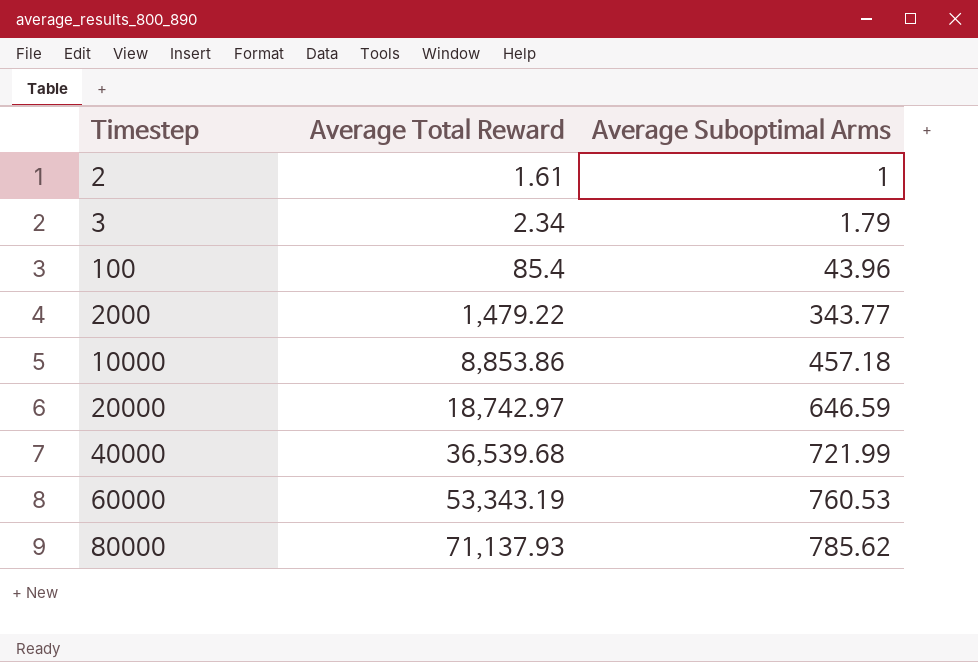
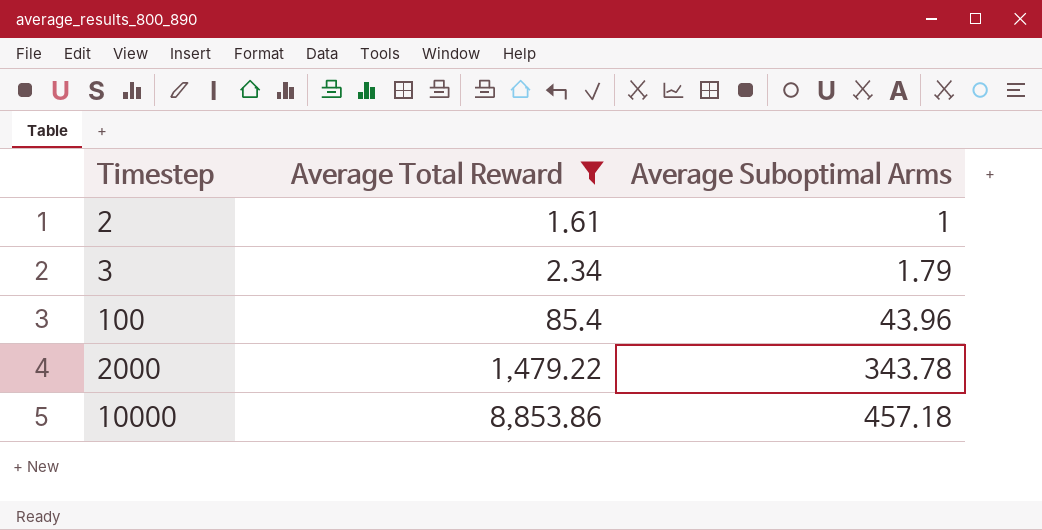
filter: none -> Average Total Reward <= 8,853.86
2000 | Average Suboptimal Arms: 343.77 -> 343.78

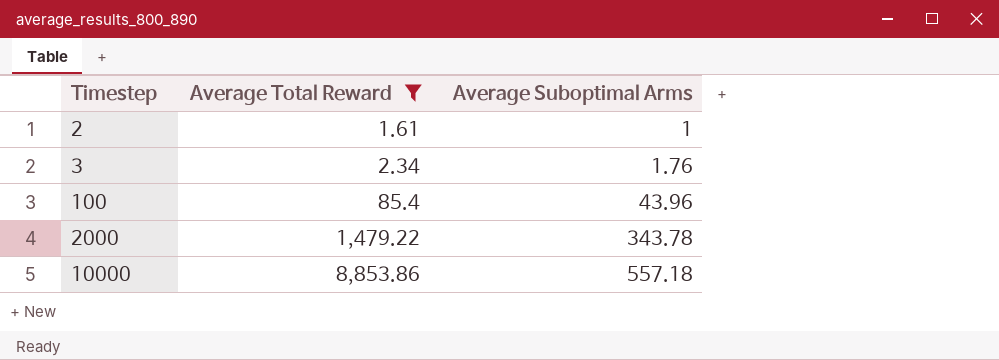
3 | Average Suboptimal Arms: 1.79 -> 1.76
10000 | Average Suboptimal Arms: 457.18 -> 557.18

